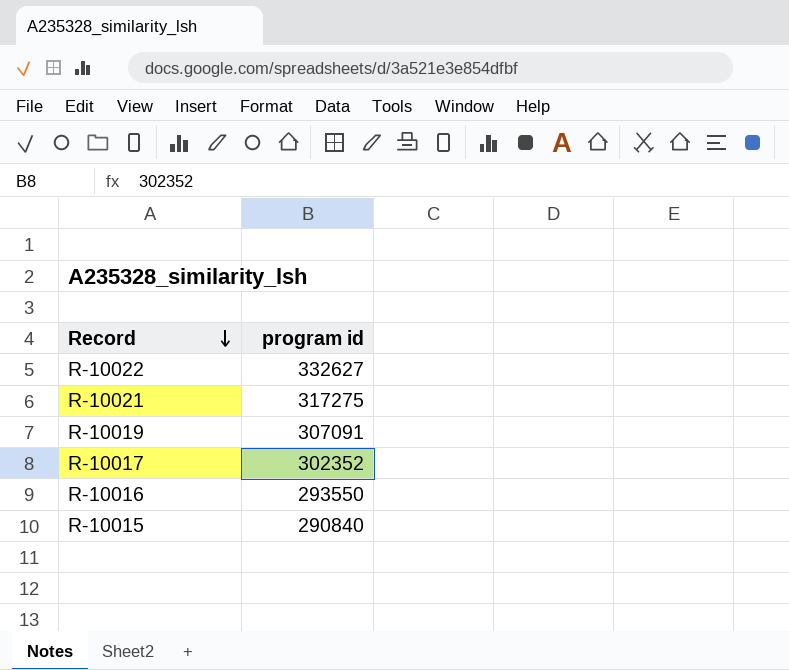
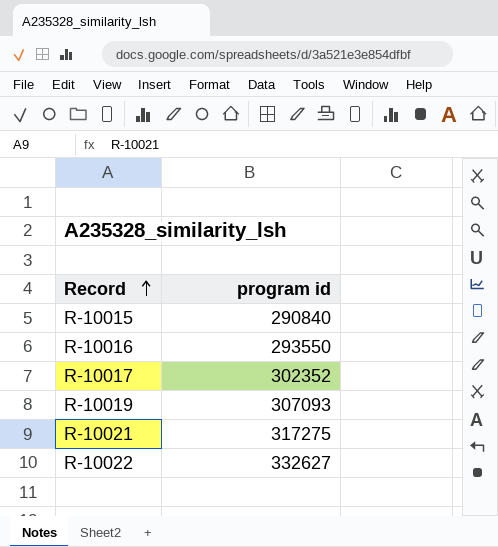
row order: Record descending -> Record ascending
R-10019 | program id: 307091 -> 307093

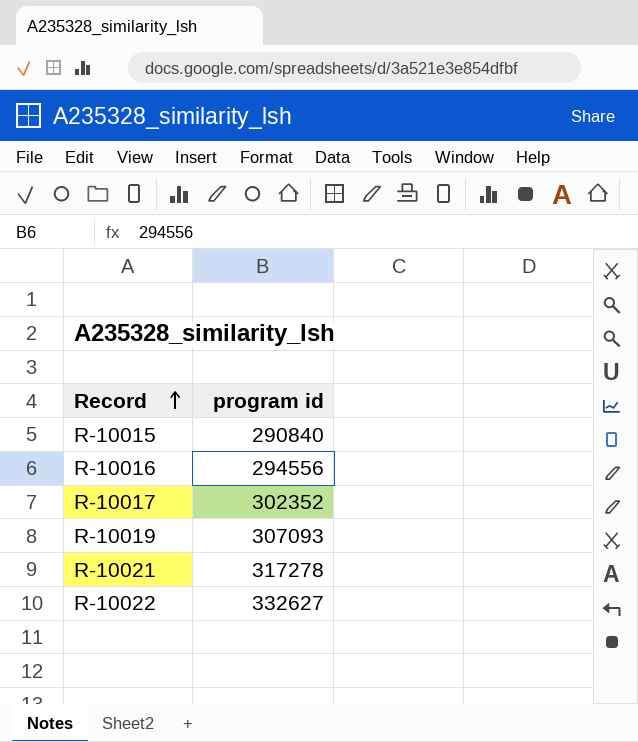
R-10016 | program id: 293550 -> 294556
R-10021 | program id: 317275 -> 317278

